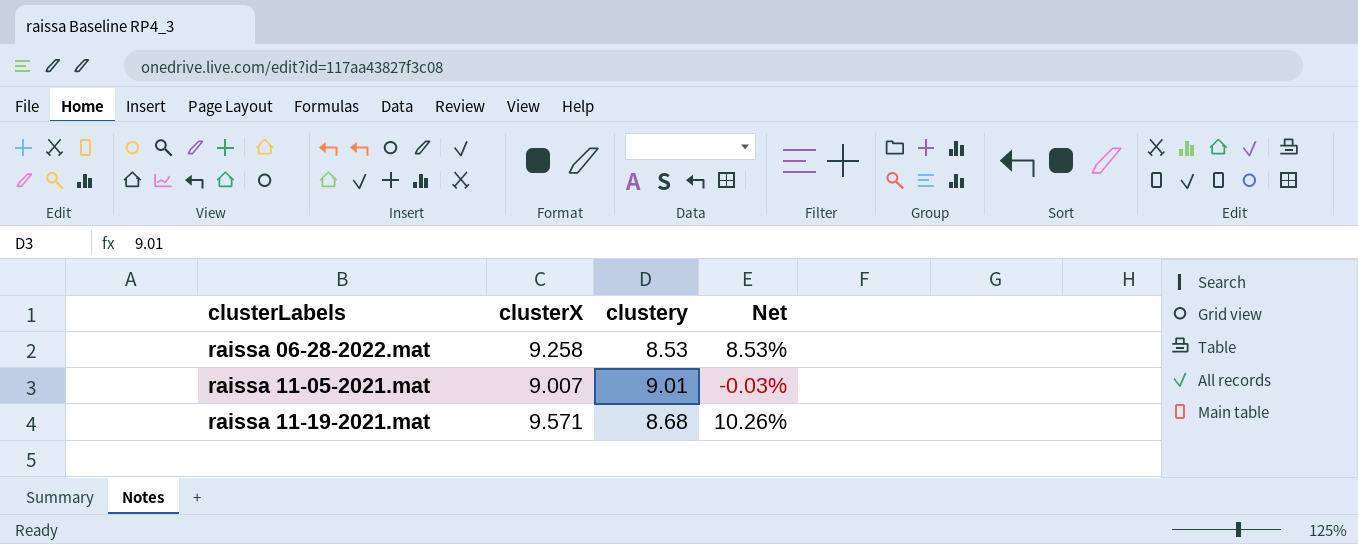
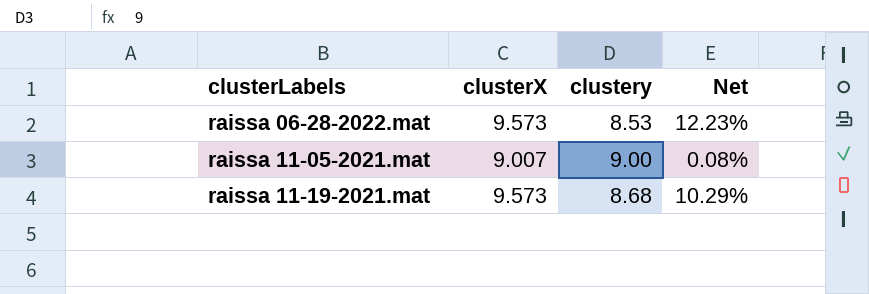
raissa 06-28-2022.mat | clusterX: 9.258 -> 9.573
raissa 06-28-2022.mat | Net: 8.53% -> 12.23%
raissa 11-05-2021.mat | clustery: 9.01 -> 9.00
raissa 11-05-2021.mat | Net: -0.03% -> 0.08%
raissa 11-19-2021.mat | clusterX: 9.571 -> 9.573
raissa 11-19-2021.mat | Net: 10.26% -> 10.29%

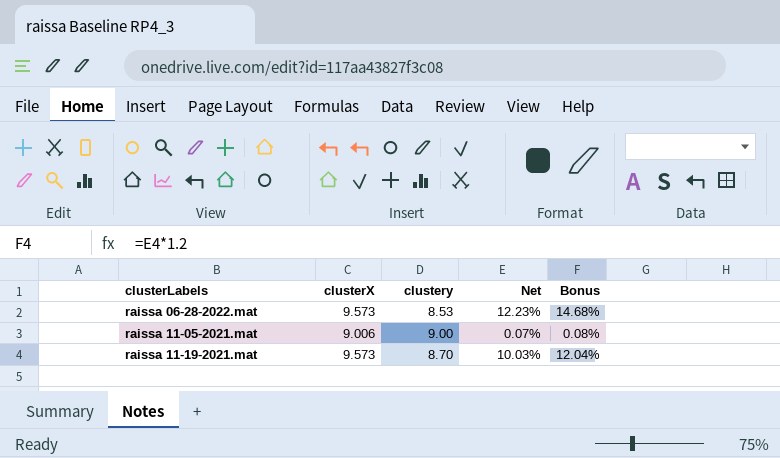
column Bonus | formula: none -> [Net] * 1.2
raissa 11-05-2021.mat | clusterX: 9.007 -> 9.006
raissa 11-05-2021.mat | Net: 0.08% -> 0.07%
raissa 11-19-2021.mat | clustery: 8.68 -> 8.70
raissa 11-19-2021.mat | Net: 10.29% -> 10.03%

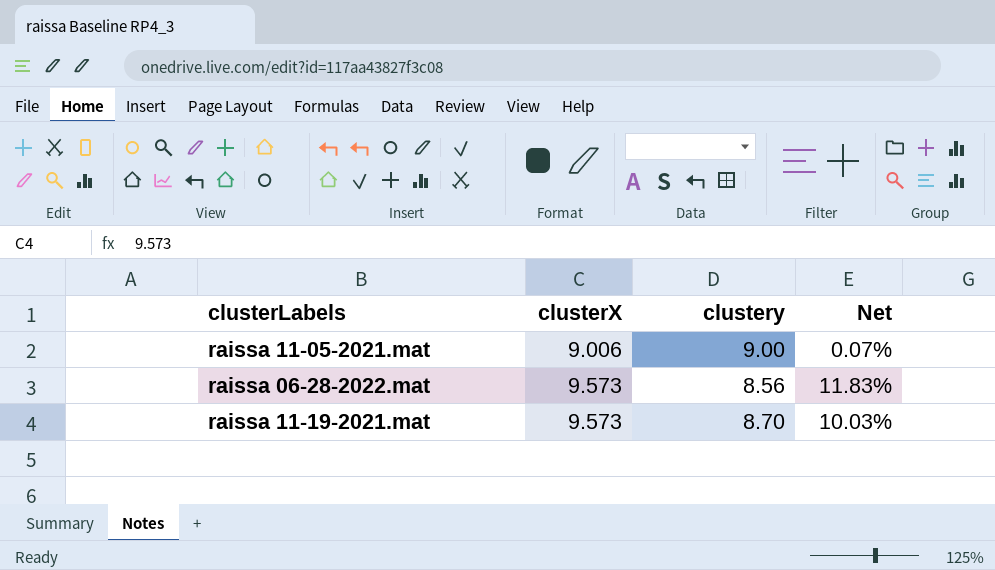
row order: clusterLabels ascending -> clusterX ascending
column Bonus | formula: [Net] * 1.2 -> none
raissa 06-28-2022.mat | clustery: 8.53 -> 8.56
raissa 06-28-2022.mat | Net: 12.23% -> 11.83%

